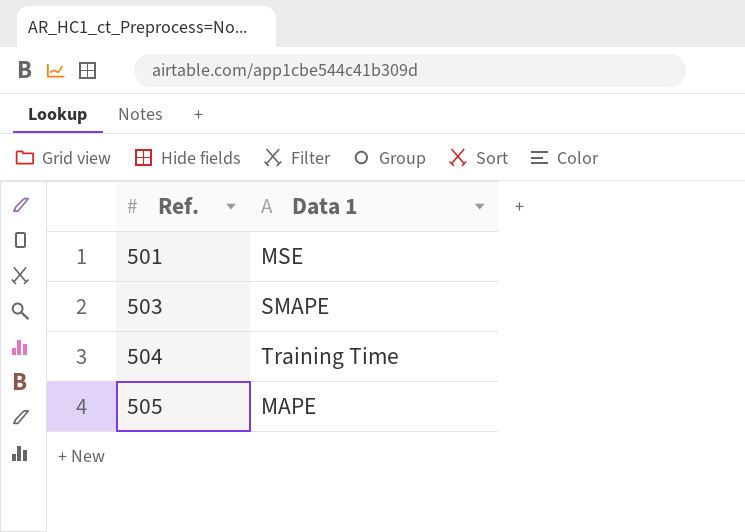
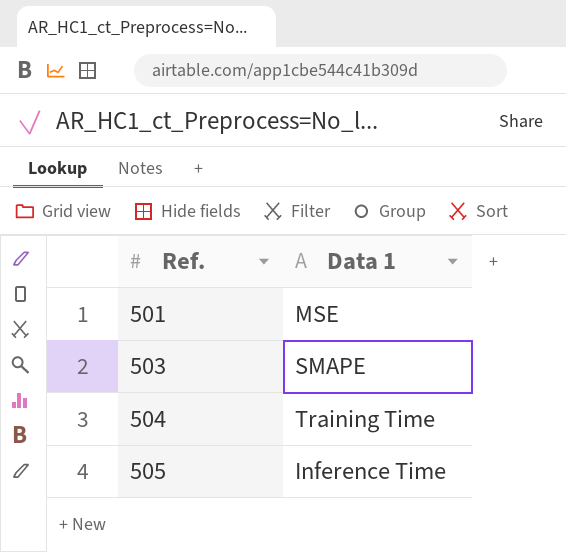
505 | Data 1: MAPE -> Inference Time

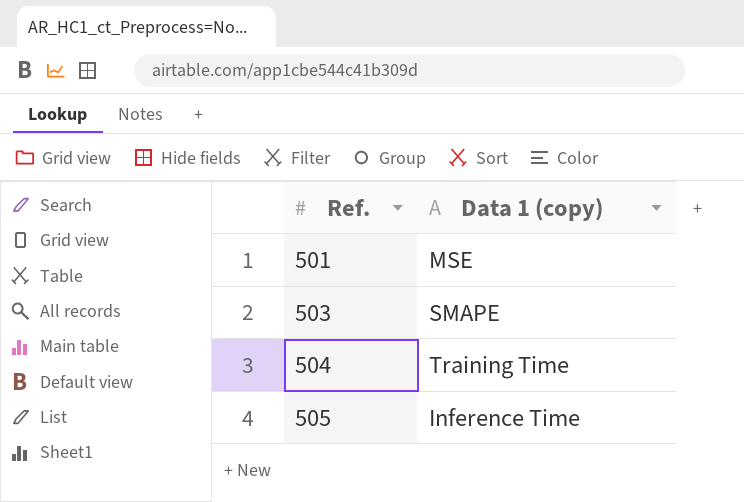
column name: Data 1 -> Data 1 (copy)

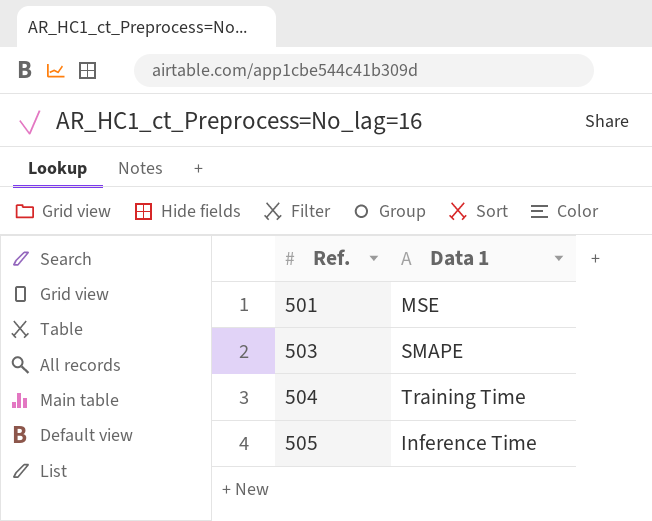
column name: Data 1 (copy) -> Data 1

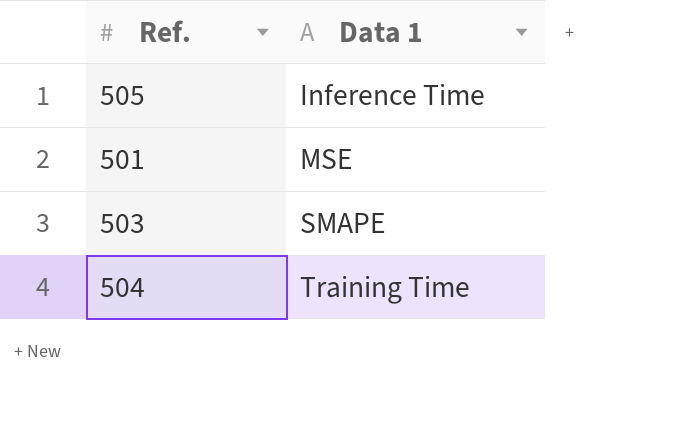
row order: Ref. ascending -> Data 1 ascending

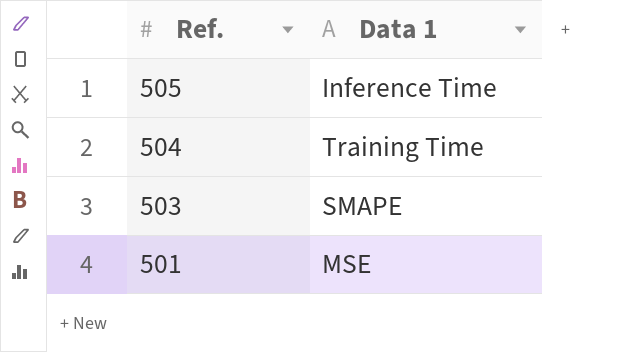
row order: Data 1 ascending -> Ref. descending

